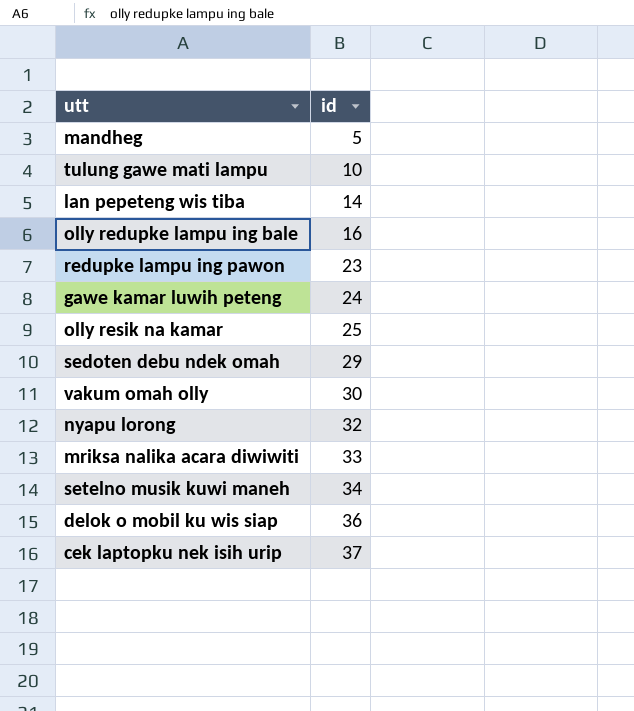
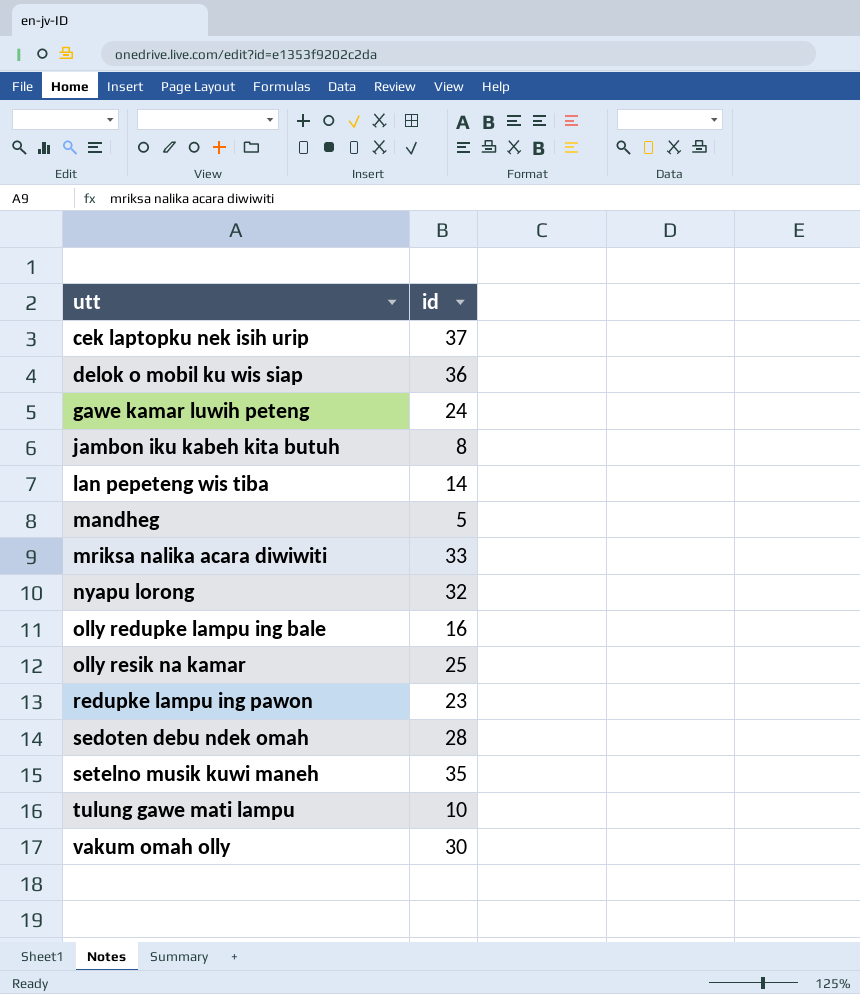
row order: id ascending -> utt ascending
row jambon iku kabeh kita butuh: none -> 8
sedoten debu ndek omah | id: 29 -> 28
setelno musik kuwi maneh | id: 34 -> 35

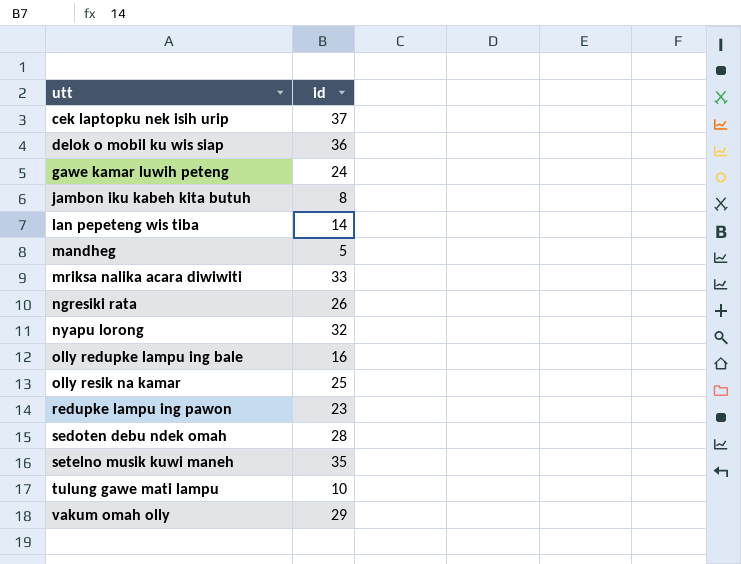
row ngresiki rata: none -> 26
vakum omah olly | id: 30 -> 29

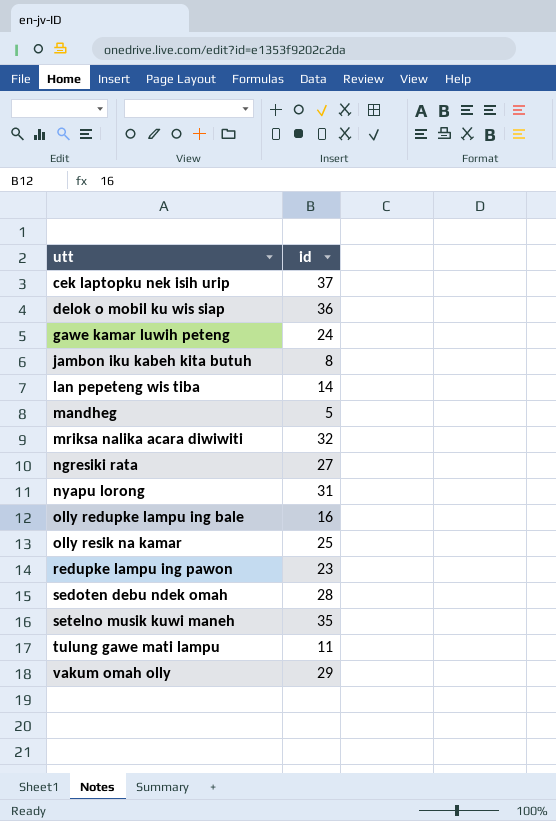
mriksa nalika acara diwiwiti | id: 33 -> 32
ngresiki rata | id: 26 -> 27
nyapu lorong | id: 32 -> 31
tulung gawe mati lampu | id: 10 -> 11

